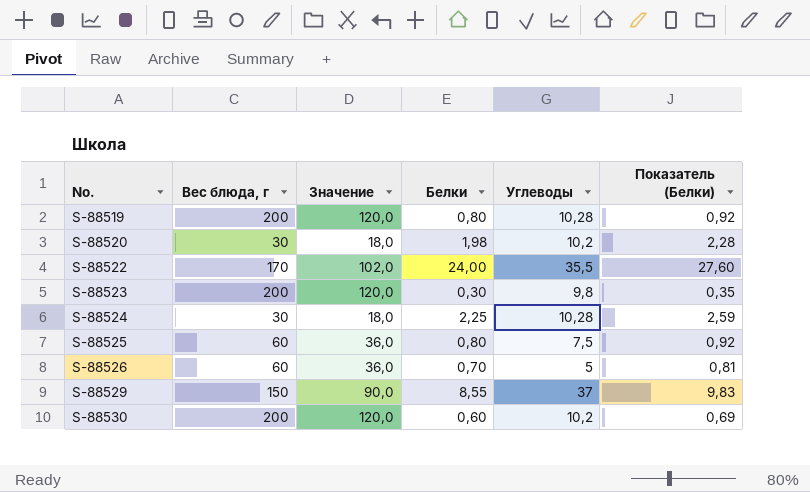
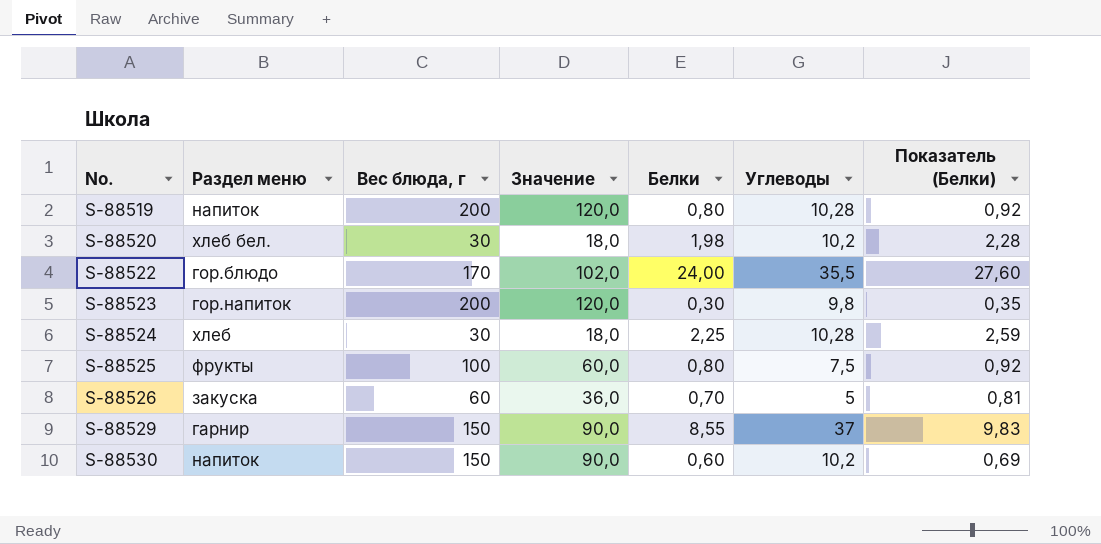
column Раздел меню | position: none -> 2
S-88525 | Вес блюда, г: 60 -> 100
S-88525 | Значение: 36,0 -> 60,0
S-88530 | Вес блюда, г: 200 -> 150
S-88530 | Значение: 120,0 -> 90,0

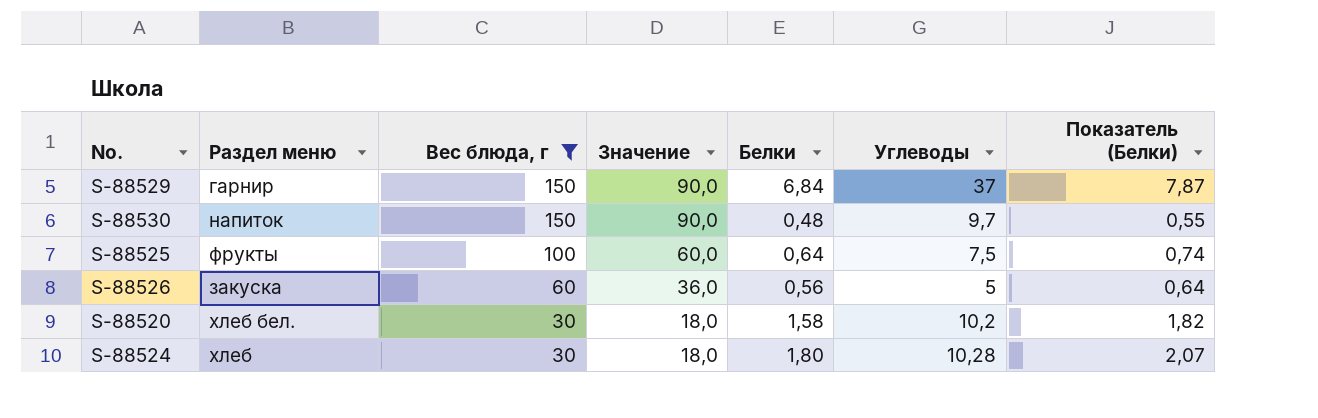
filter: none -> Вес блюда, г <= 150
row order: No. ascending -> Вес блюда, г descending
S-88529 | Белки: 8,55 -> 6,84
S-88529 | Показатель (Белки): 9,83 -> 7,87
S-88530 | Белки: 0,60 -> 0,48
S-88530 | Углеводы: 10,2 -> 9,7
S-88530 | Показатель (Белки): 0,69 -> 0,55
S-88525 | Белки: 0,80 -> 0,64
S-88525 | Показатель (Белки): 0,92 -> 0,74
S-88526 | Белки: 0,70 -> 0,56
S-88526 | Показатель (Белки): 0,81 -> 0,64
S-88520 | Белки: 1,98 -> 1,58
S-88520 | Показатель (Белки): 2,28 -> 1,82
S-88524 | Белки: 2,25 -> 1,80
S-88524 | Показатель (Белки): 2,59 -> 2,07

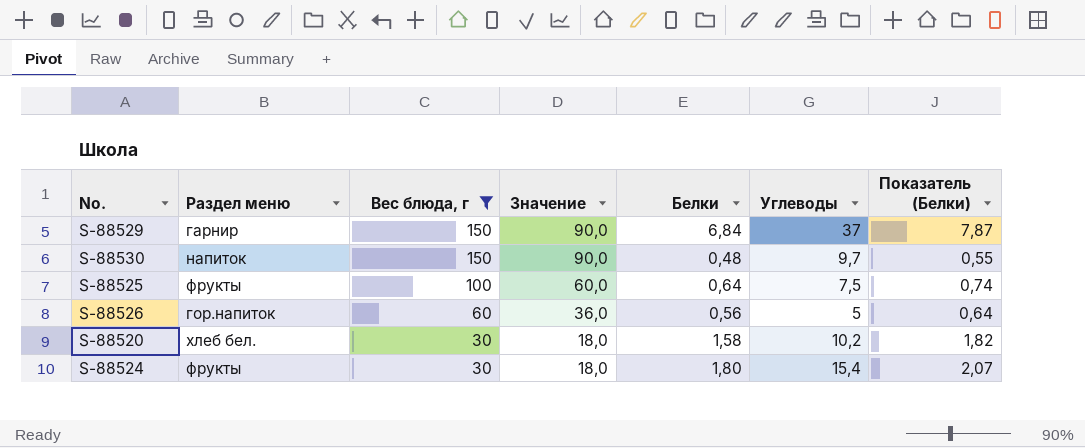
S-88526 | Раздел меню: закуска -> гор.напиток
S-88524 | Раздел меню: хлеб -> фрукты
S-88524 | Углеводы: 10,28 -> 15,4

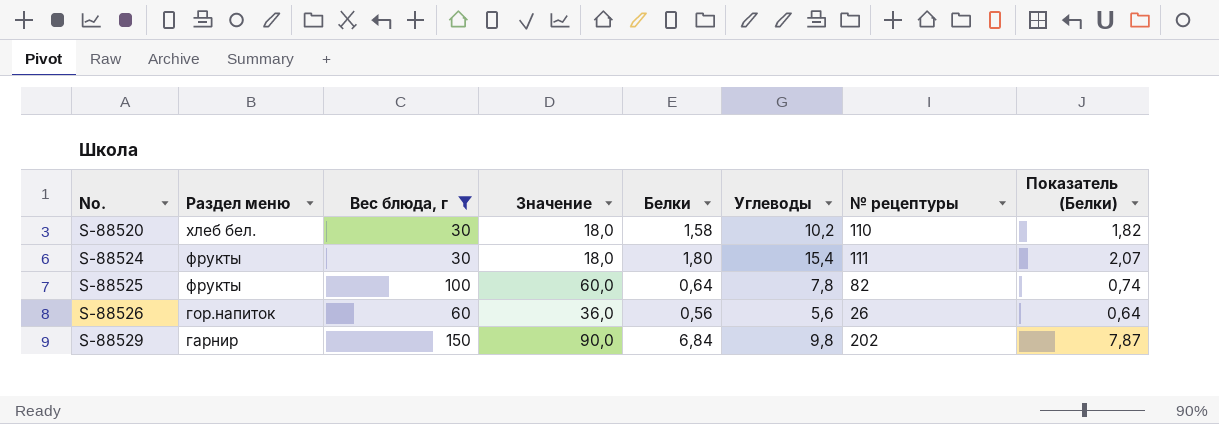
row order: Вес блюда, г descending -> No. ascending
column № рецептуры | position: none -> 7
row S-88530: напиток | 150 | 90,0 | 0,48 | 9,7 | 0,55 -> none
S-88525 | Углеводы: 7,5 -> 7,8
S-88526 | Углеводы: 5 -> 5,6
S-88529 | Углеводы: 37 -> 9,8

